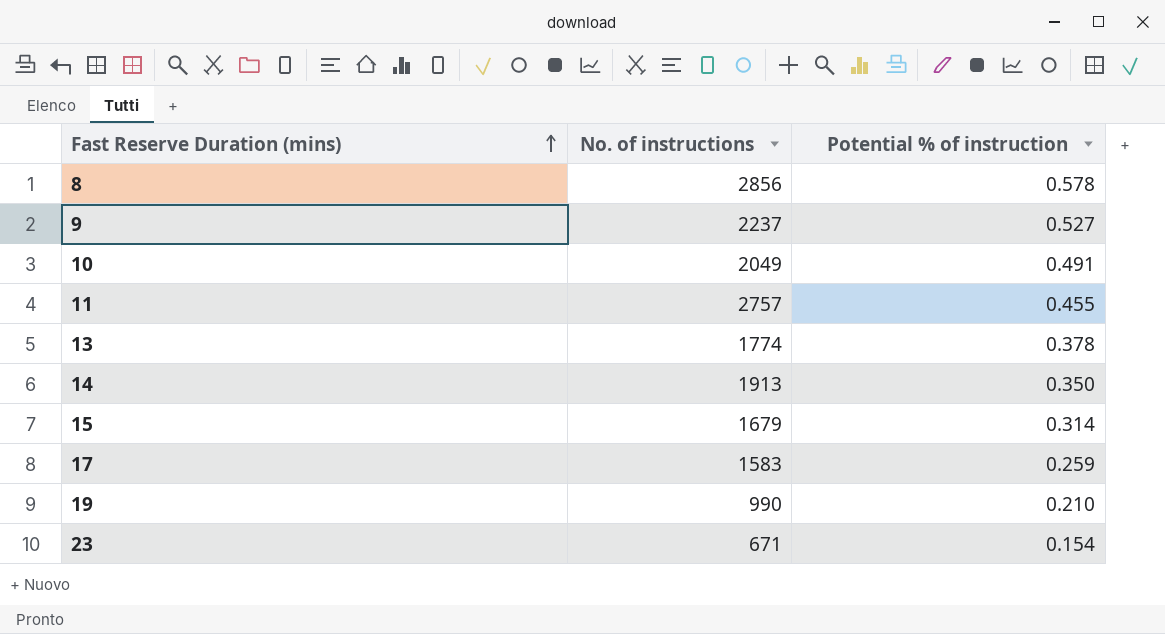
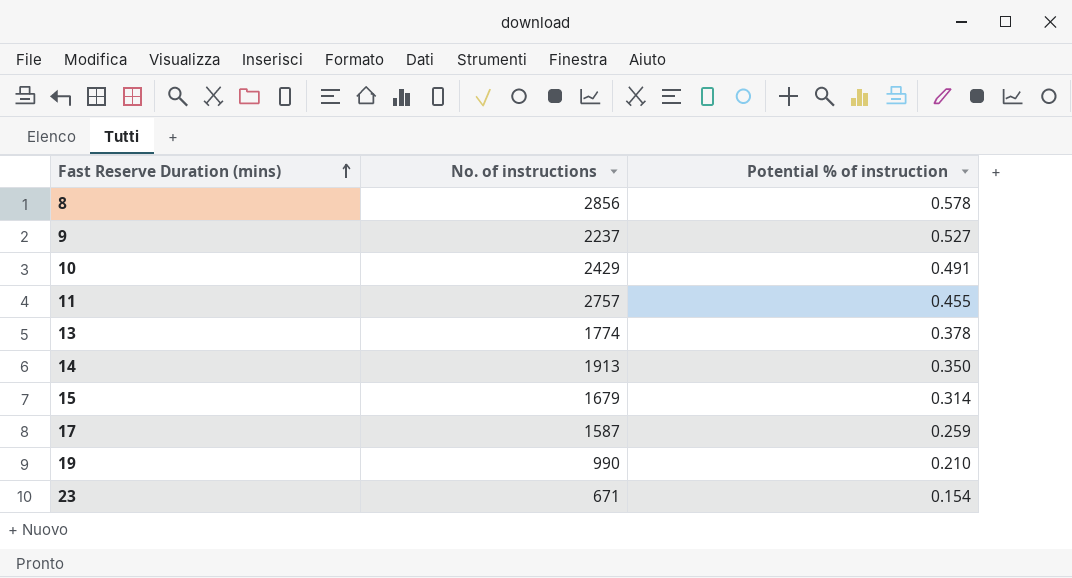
10 | No. of instructions: 2049 -> 2429
17 | No. of instructions: 1583 -> 1587

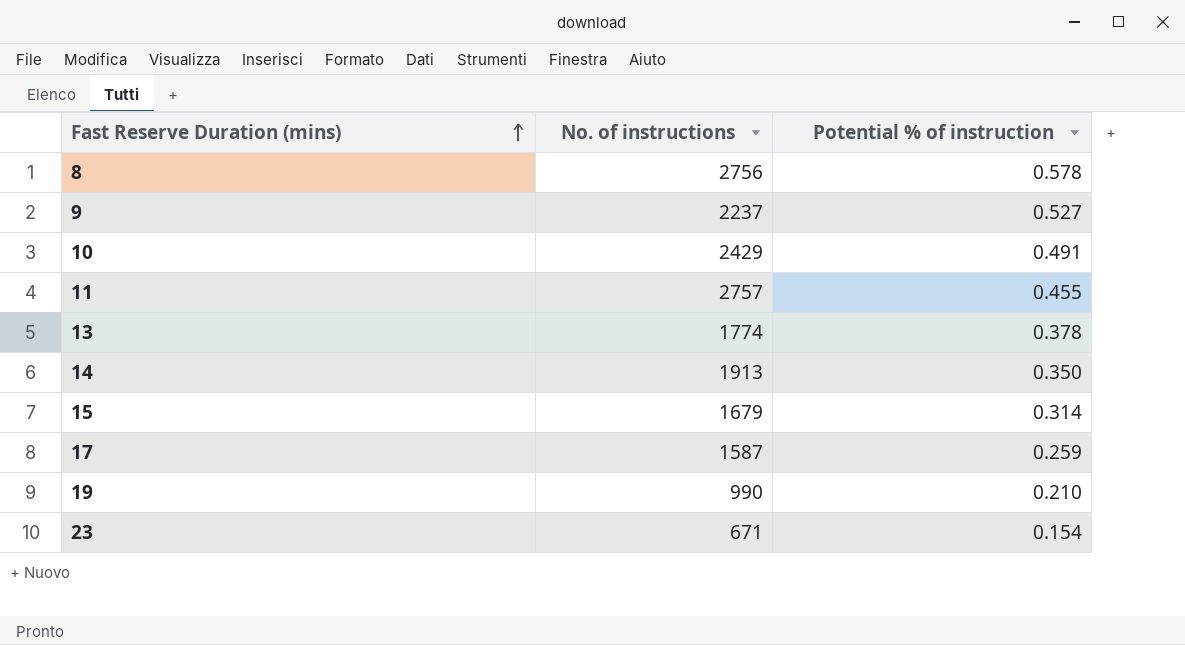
8 | No. of instructions: 2856 -> 2756

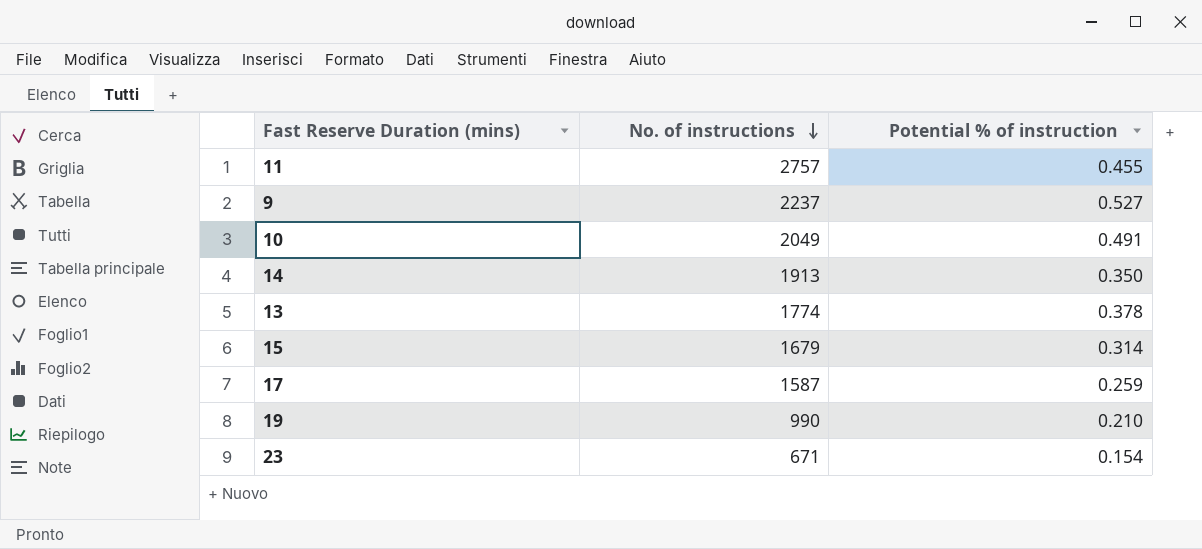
row order: Fast Reserve Duration (mins) ascending -> No. of instructions descending
row 8: 2756 | 0.578 -> none
10 | No. of instructions: 2429 -> 2049

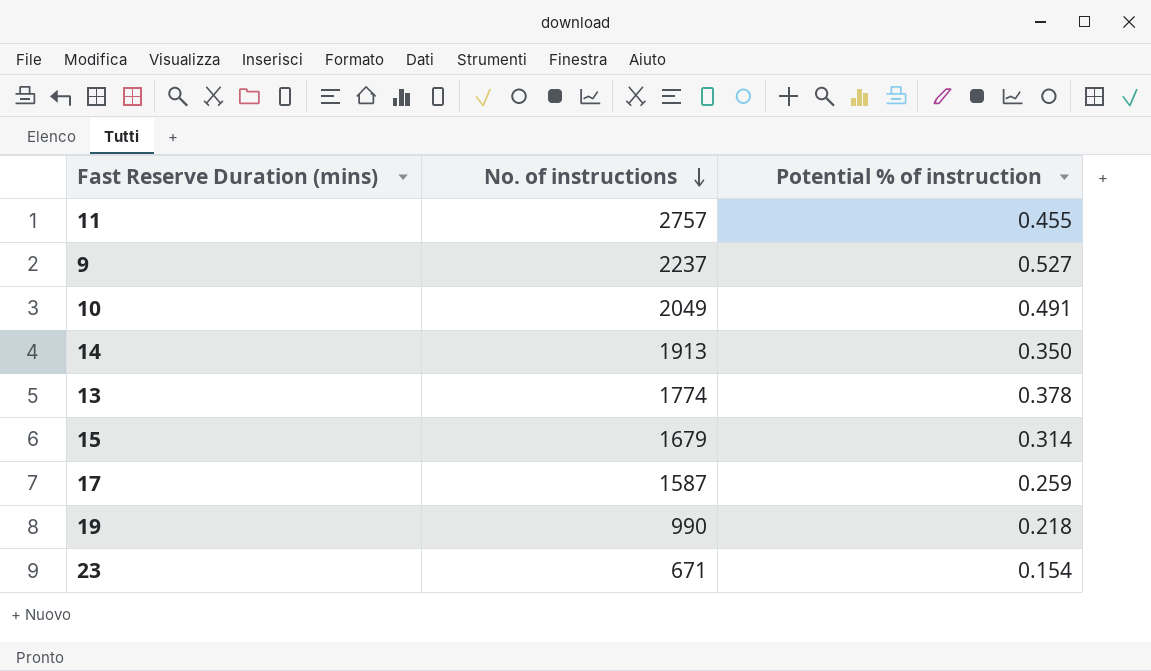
19 | Potential % of instruction: 0.210 -> 0.218

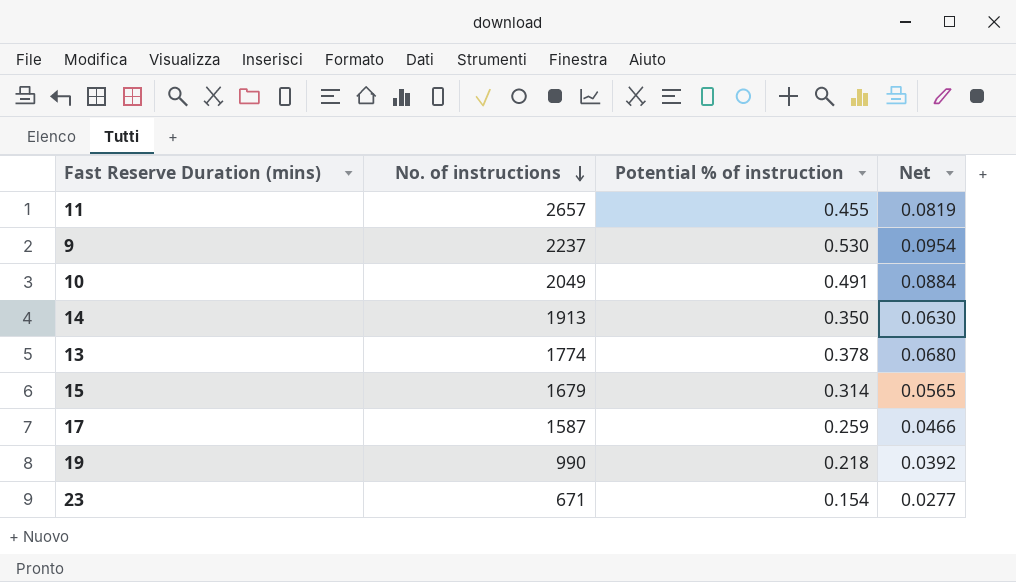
column Net | formula: none -> [Potential % of instruction] * 0.18
11 | No. of instructions: 2757 -> 2657
9 | Potential % of instruction: 0.527 -> 0.530

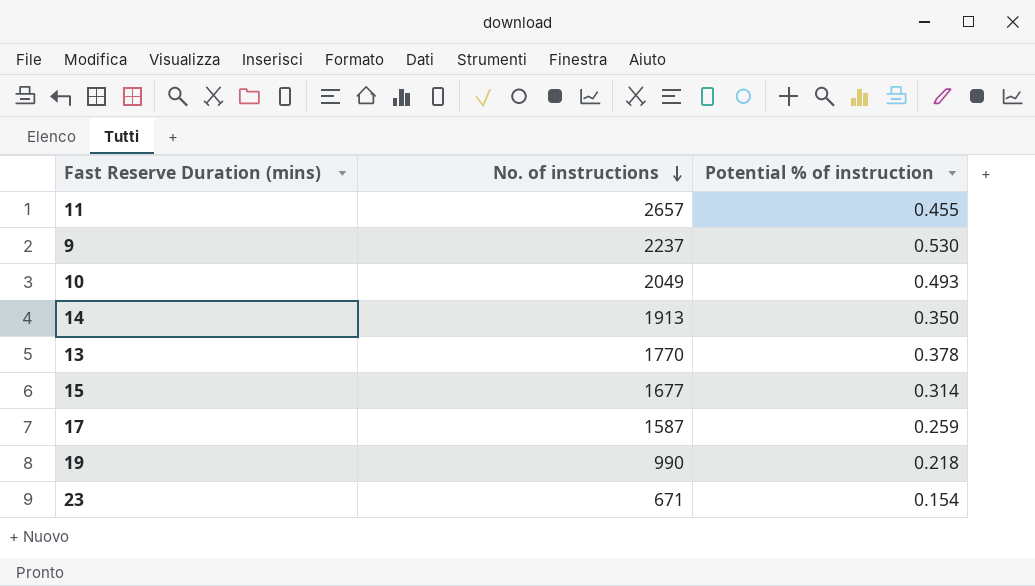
column Net | formula: [Potential % of instruction] * 0.18 -> none
10 | Potential % of instruction: 0.491 -> 0.493
13 | No. of instructions: 1774 -> 1770
15 | No. of instructions: 1679 -> 1677

